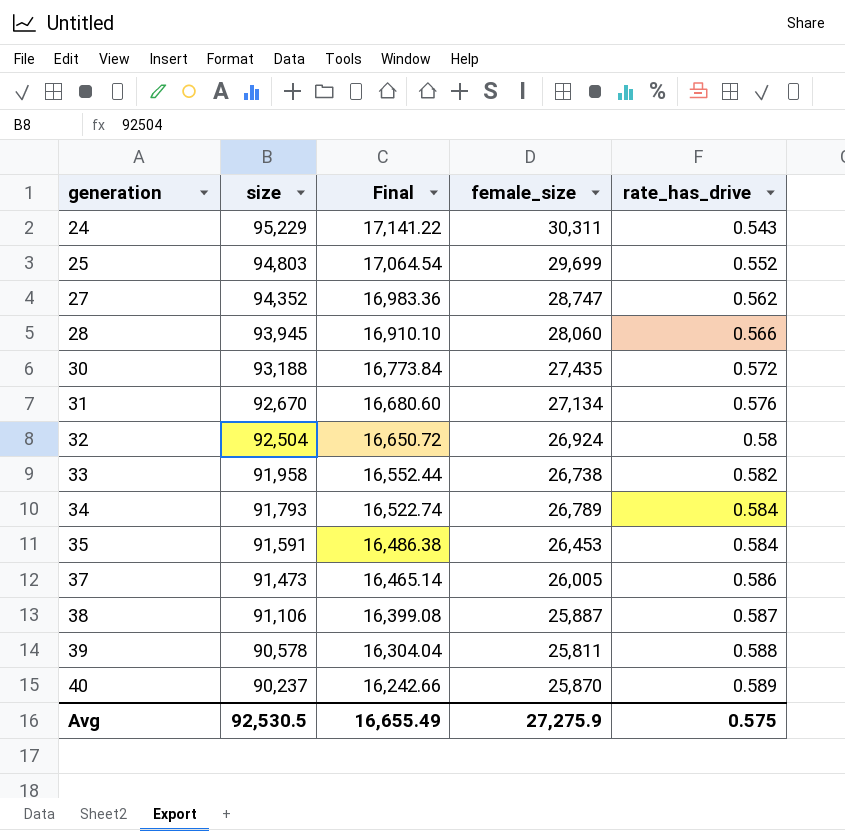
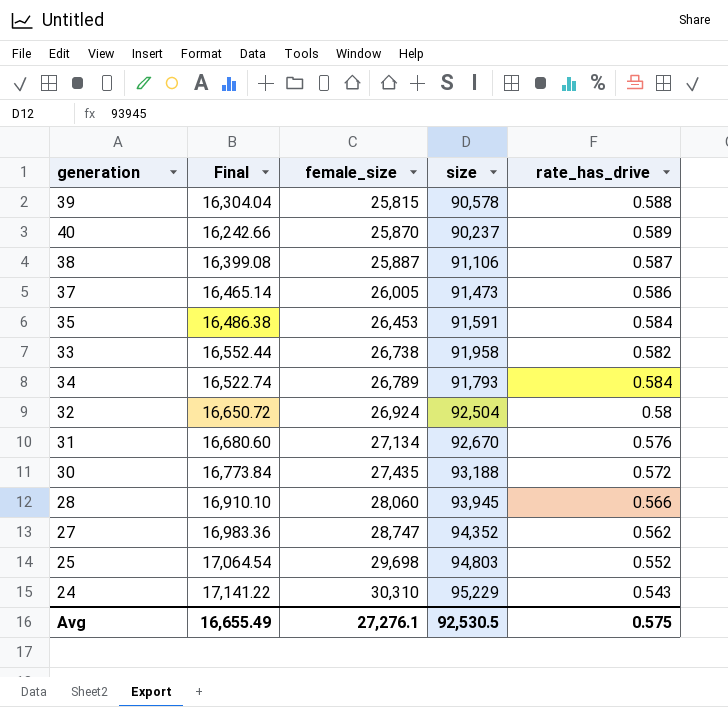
row order: generation ascending -> female_size ascending
column size | position: 2 -> 4
39 | female_size: 25,811 -> 25,815
25 | female_size: 29,699 -> 29,698
24 | female_size: 30,311 -> 30,310
Avg | female_size: 27,275.9 -> 27,276.1

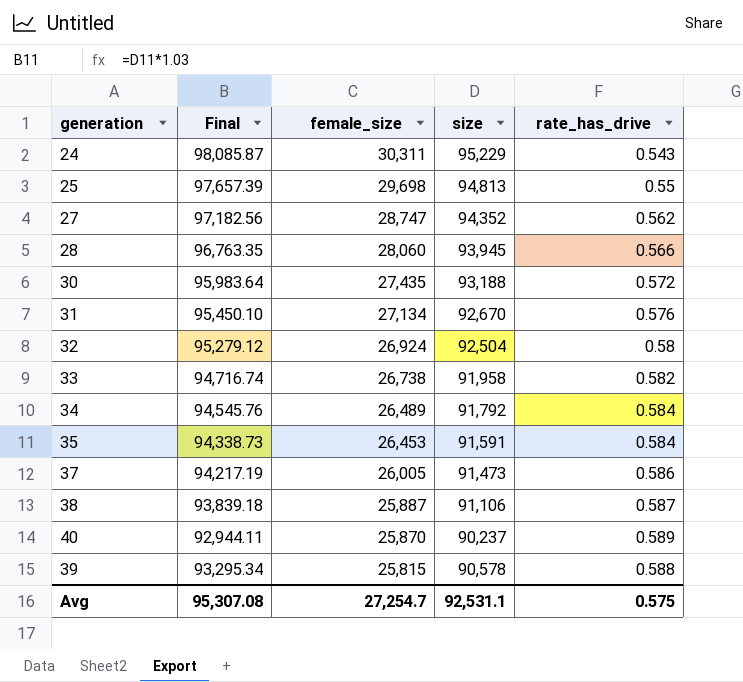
row order: female_size ascending -> female_size descending
column Final | formula: [size] * 0.18 -> [size] * 1.03
24 | female_size: 30,310 -> 30,311
25 | size: 94,803 -> 94,813
25 | rate_has_drive: 0.552 -> 0.55
34 | female_size: 26,789 -> 26,489
34 | size: 91,793 -> 91,792
Avg | Final: 16,655.49 -> 95,307.08
Avg | female_size: 27,276.1 -> 27,254.7
Avg | size: 92,530.5 -> 92,531.1

